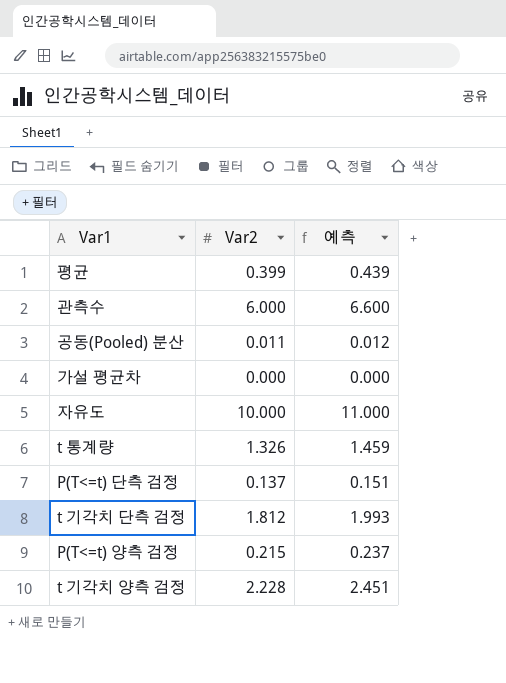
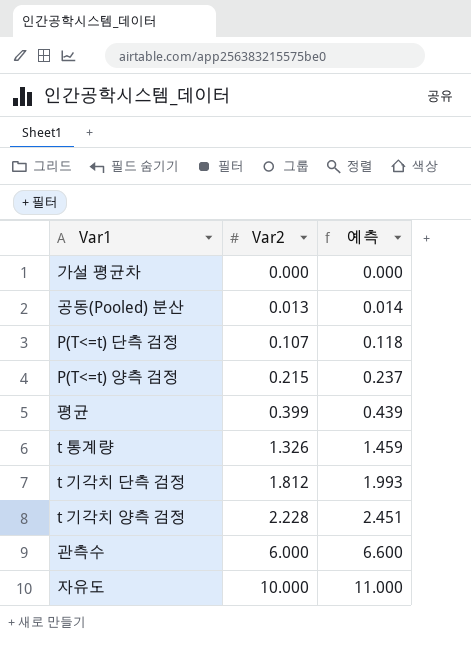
row order: none -> Var2 ascending
공동(Pooled) 분산 | Var2: 0.011 -> 0.013
공동(Pooled) 분산 | 예측: 0.012 -> 0.014
P(T<=t) 단측 검정 | Var2: 0.137 -> 0.107
P(T<=t) 단측 검정 | 예측: 0.151 -> 0.118

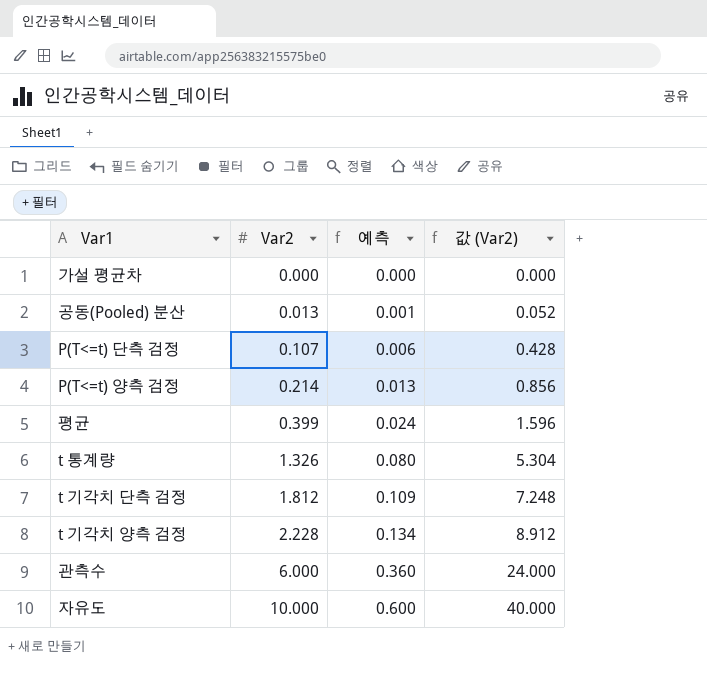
column 예측 | formula: [Var2] * 1.1 -> [Var2] * 0.06
column 값 (Var2) | formula: none -> [Var2] * 4
P(T<=t) 양측 검정 | Var2: 0.215 -> 0.214

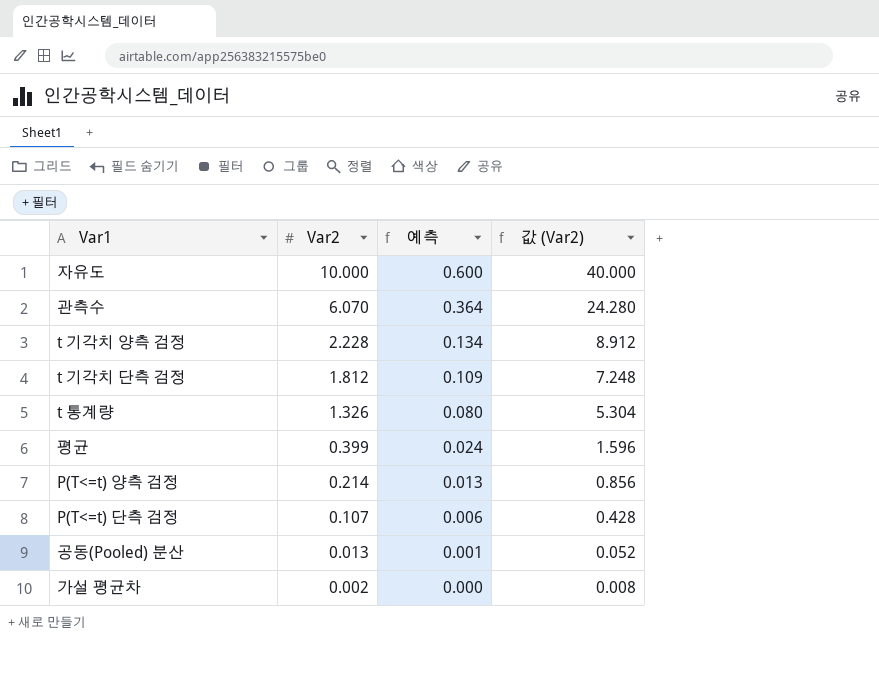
row order: Var2 ascending -> Var2 descending
관측수 | Var2: 6.000 -> 6.070
관측수 | 예측: 0.360 -> 0.364
관측수 | 값 (Var2): 24.000 -> 24.280
가설 평균차 | Var2: 0.000 -> 0.002
가설 평균차 | 값 (Var2): 0.000 -> 0.008

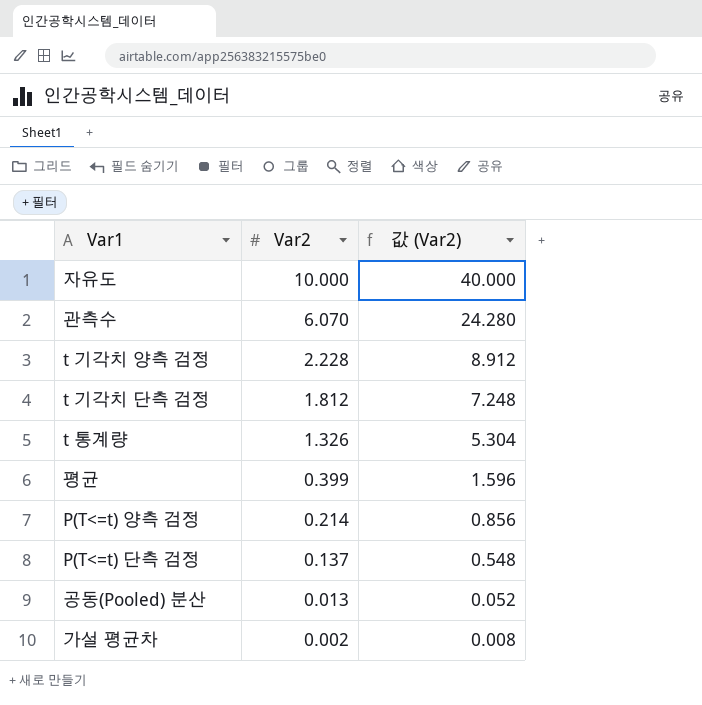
column 예측 | formula: [Var2] * 0.06 -> none
P(T<=t) 단측 검정 | Var2: 0.107 -> 0.137
P(T<=t) 단측 검정 | 값 (Var2): 0.428 -> 0.548

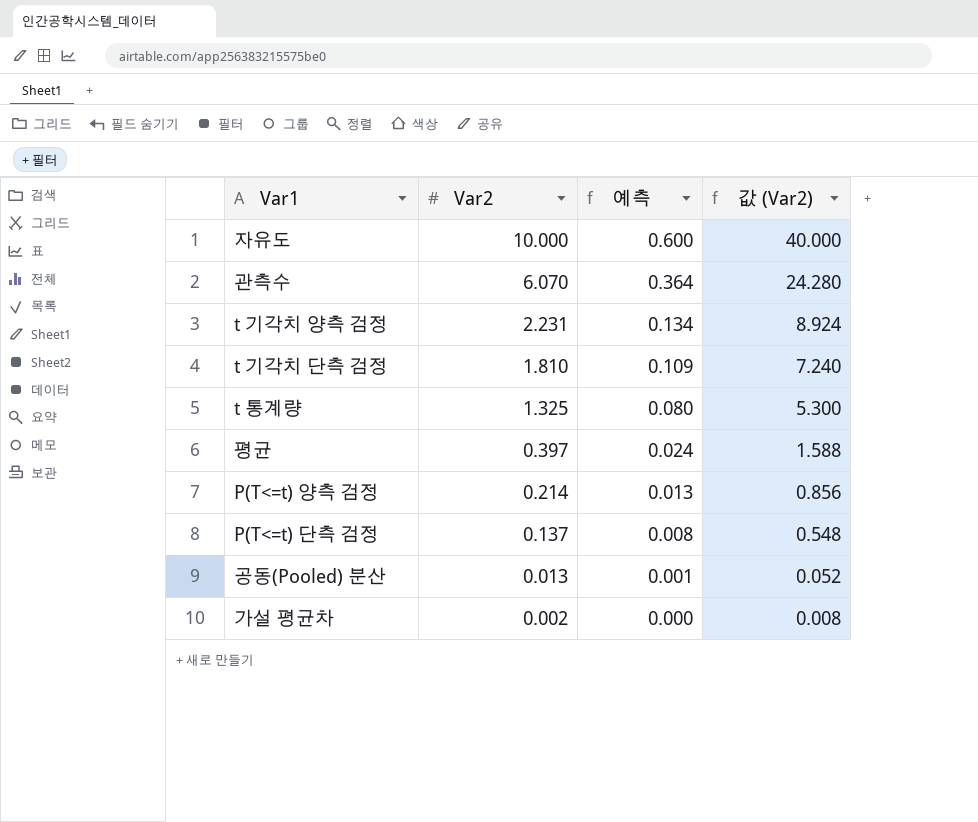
column 예측 | formula: none -> [Var2] * 0.06
t 기각치 양측 검정 | Var2: 2.228 -> 2.231
t 기각치 양측 검정 | 값 (Var2): 8.912 -> 8.924
t 기각치 단측 검정 | Var2: 1.812 -> 1.810
t 기각치 단측 검정 | 값 (Var2): 7.248 -> 7.240
t 통계량 | Var2: 1.326 -> 1.325
t 통계량 | 값 (Var2): 5.304 -> 5.300
평균 | Var2: 0.399 -> 0.397
평균 | 값 (Var2): 1.596 -> 1.588

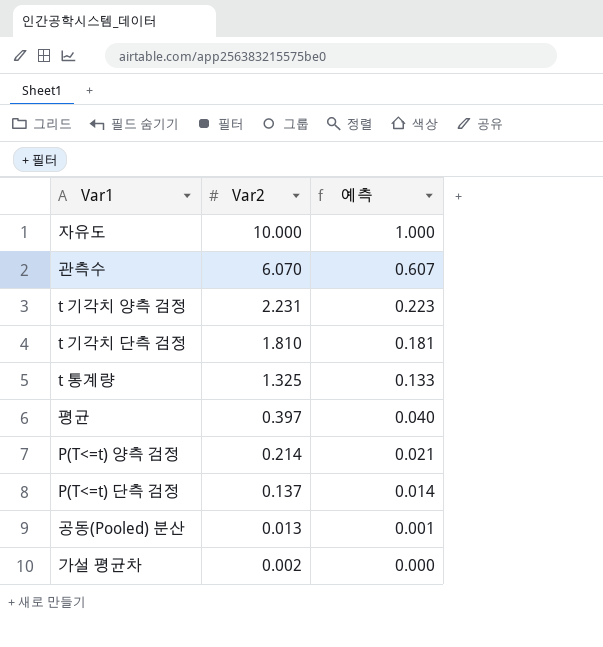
column 값 (Var2) | formula: [Var2] * 4 -> none
column 예측 | formula: [Var2] * 0.06 -> [Var2] * 0.1

